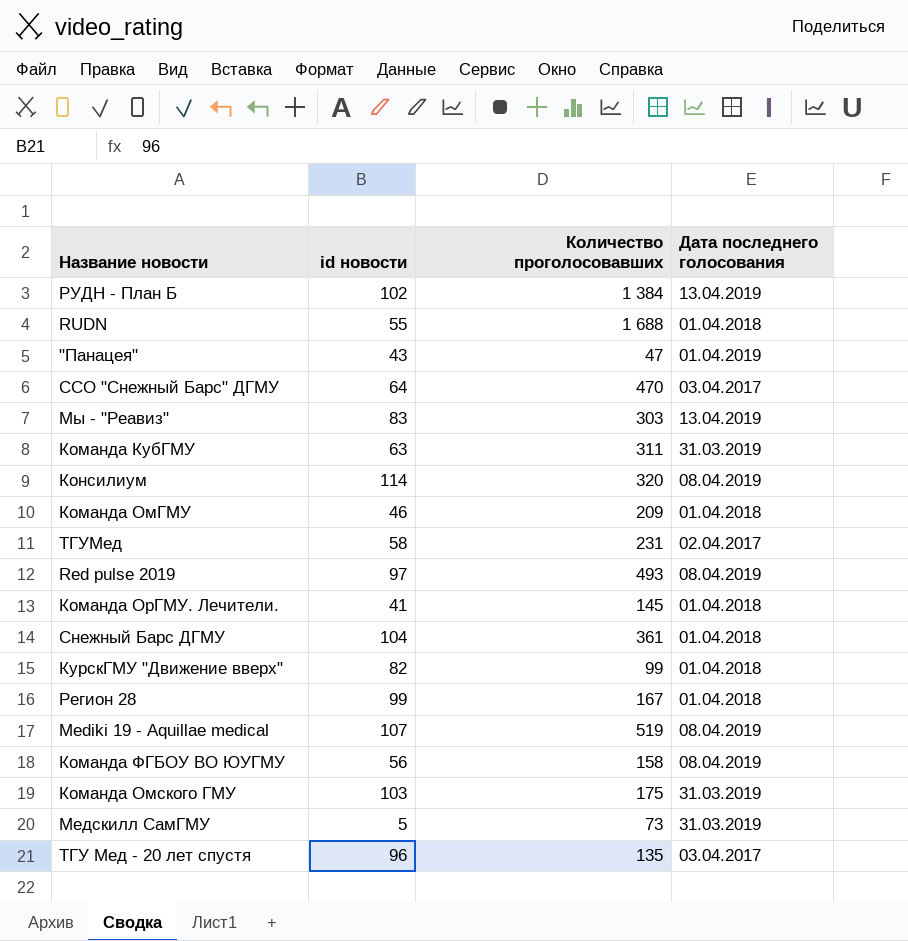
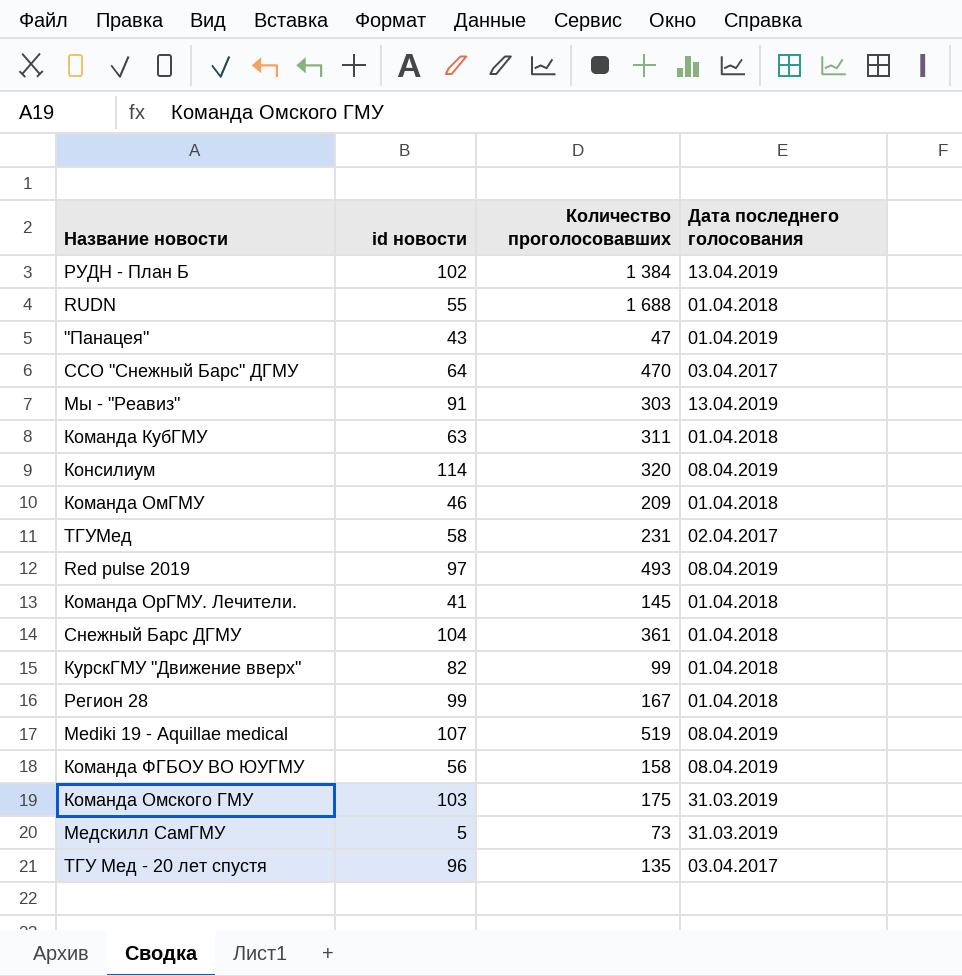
Мы - "Реавиз" | id новости: 83 -> 91
Команда КубГМУ | Дата последнего голосования: 31.03.2019 -> 01.04.2018

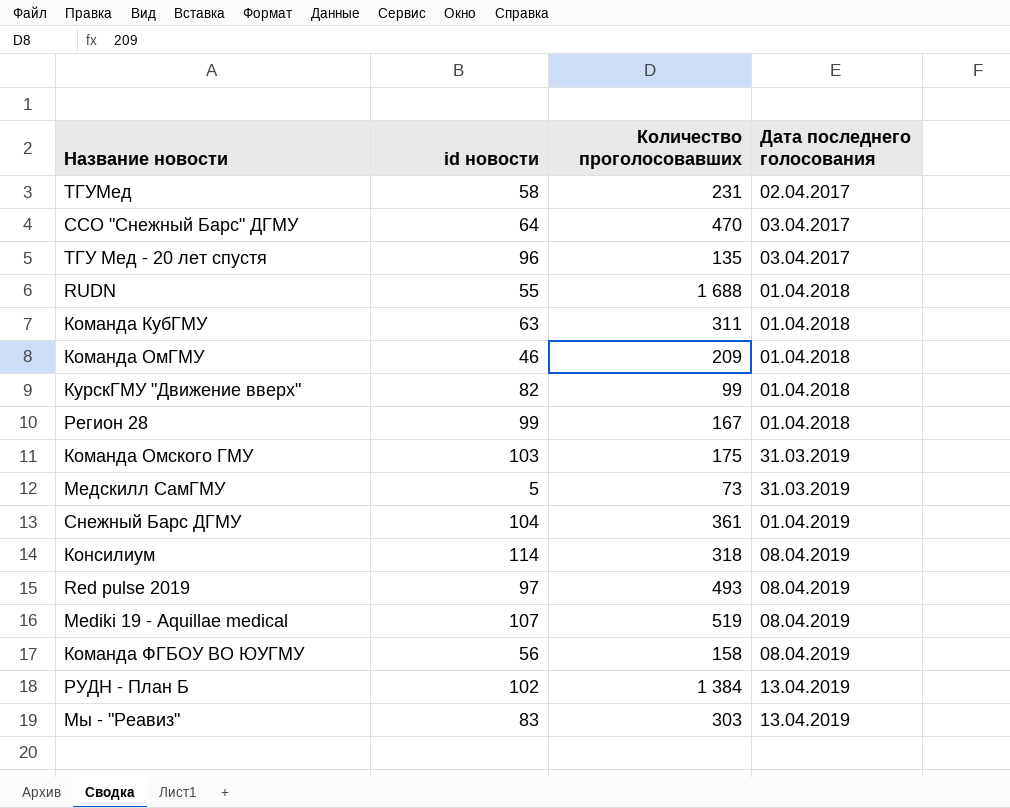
row order: none -> Дата последнего голосования ascending
row "Панацея": 43 | 47 | 01.04.2019 -> none
row Команда ОрГМУ. Лечители.: 41 | 145 | 01.04.2018 -> none
Снежный Барс ДГМУ | Дата последнего голосования: 01.04.2018 -> 01.04.2019
Консилиум | Количество проголосовавших: 320 -> 318
Мы - "Реавиз" | id новости: 91 -> 83

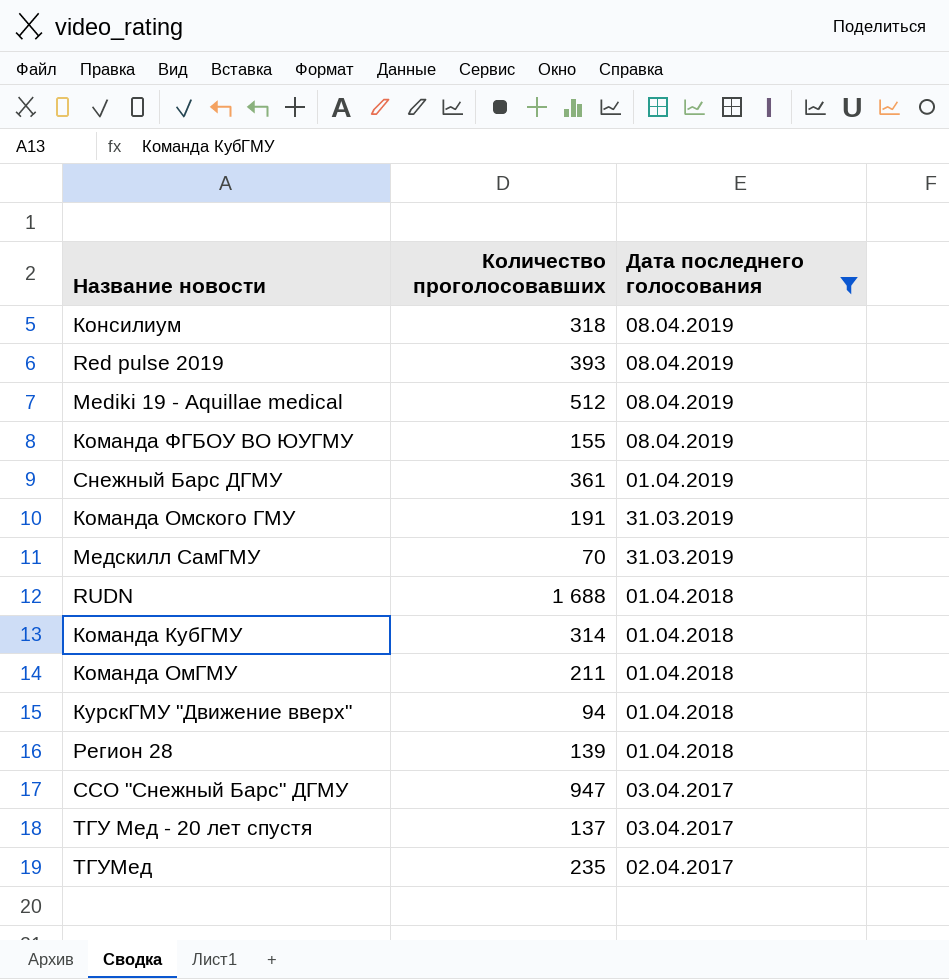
filter: none -> Дата последнего голосования != 13.04.2019
row order: Дата последнего голосования ascending -> Дата последнего голосования descending
column id новости | position: 2 -> none
Red pulse 2019 | Количество проголосовавших: 493 -> 393
Mediki 19 - Aquillae medical | Количество проголосовавших: 519 -> 512
Команда ФГБОУ ВО ЮУГМУ | Количество проголосовавших: 158 -> 155
Команда Омского ГМУ | Количество проголосовавших: 175 -> 191
Медскилл СамГМУ | Количество проголосовавших: 73 -> 70
Команда КубГМУ | Количество проголосовавших: 311 -> 314
Команда ОмГМУ | Количество проголосовавших: 209 -> 211
КурскГМУ "Движение вверх" | Количество проголосовавших: 99 -> 94
Регион 28 | Количество проголосовавших: 167 -> 139
ССО "Снежный Барс" ДГМУ | Количество проголосовавших: 470 -> 947
ТГУ Мед - 20 лет спустя | Количество проголосовавших: 135 -> 137
ТГУМед | Количество проголосовавших: 231 -> 235

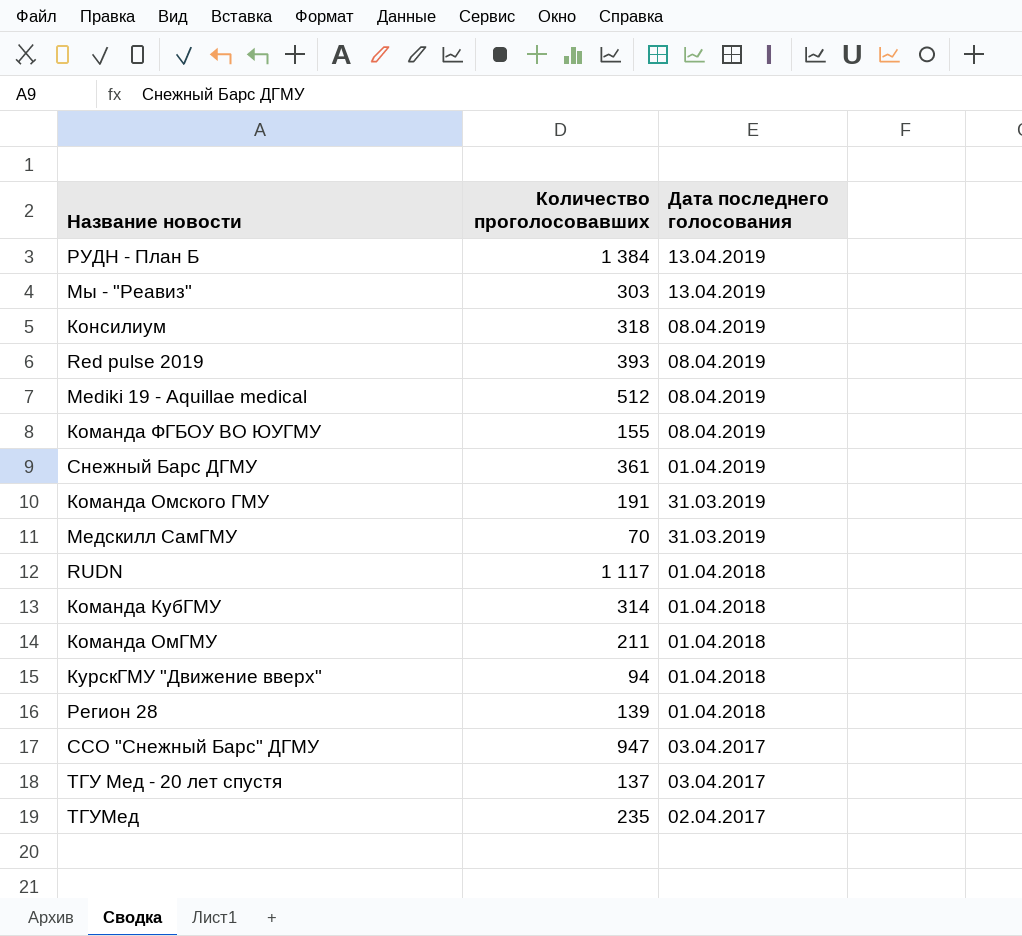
filter: Дата последнего голосования != 13.04.2019 -> none
RUDN | Количество проголосовавших: 1 688 -> 1 117

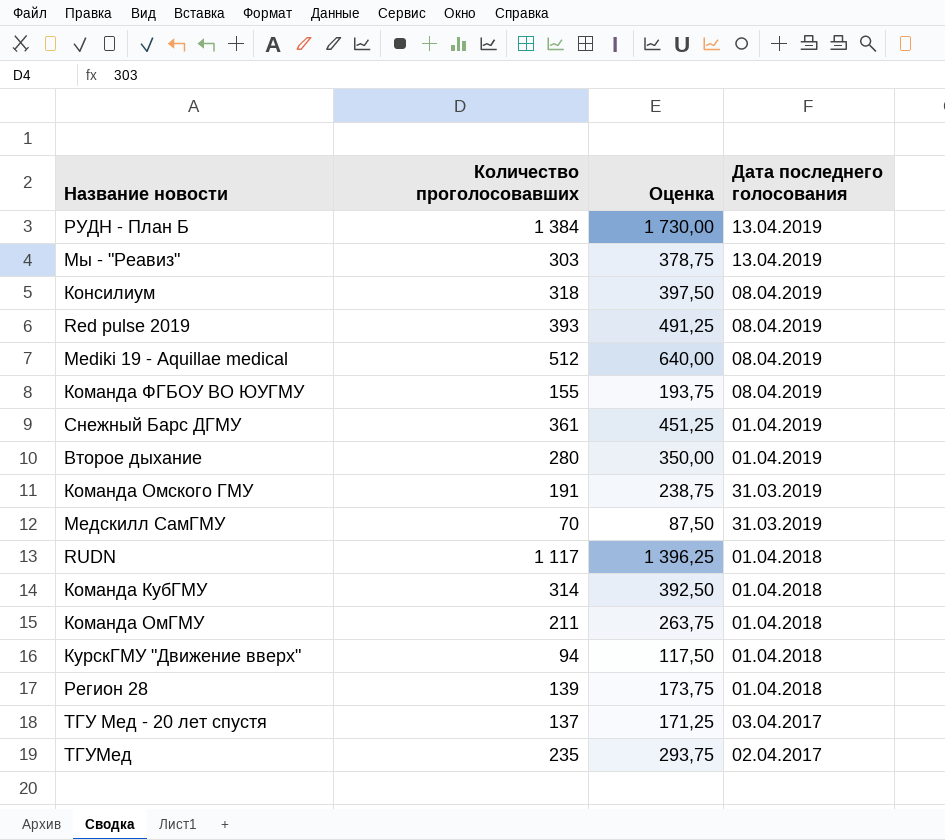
column Оценка | formula: none -> [Количество проголосовавших] * 1,25
row ССО "Снежный Барс" ДГМУ: 947 | 03.04.2017 -> none
row Второе дыхание: none -> 280 | 350,00 | 01.04.2019

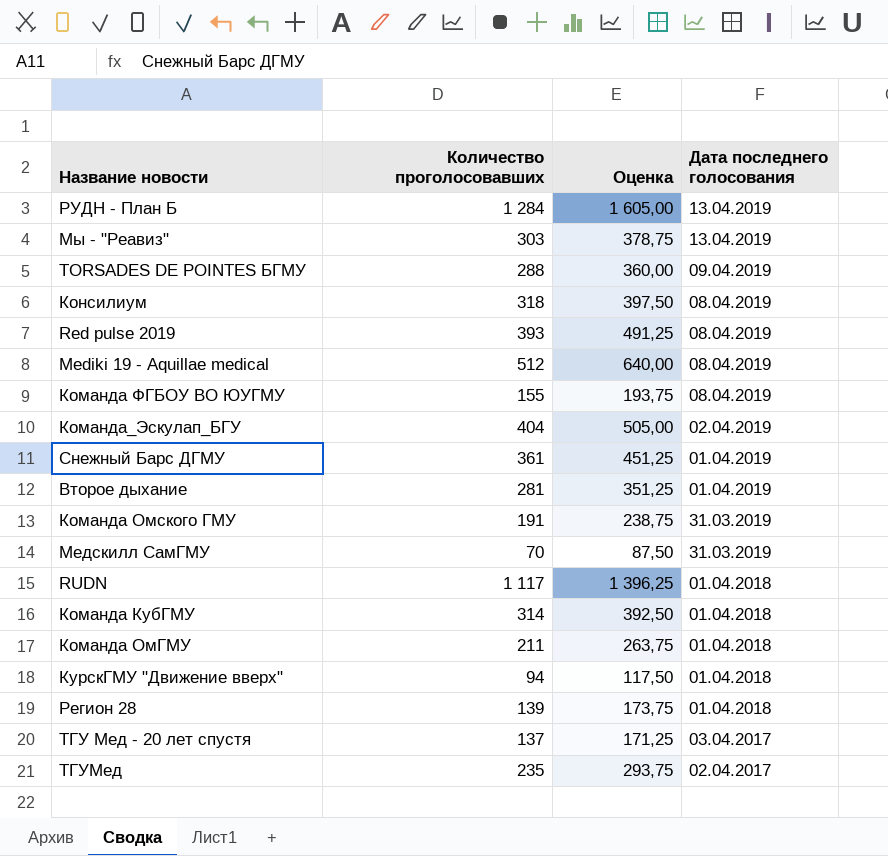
РУДН - План Б | Количество проголосовавших: 1 384 -> 1 284
РУДН - План Б | Оценка: 1 730,00 -> 1 605,00
row TORSADES DE POINTES БГМУ: none -> 288 | 360,00 | 09.04.2019
row Команда_Эскулап_БГУ: none -> 404 | 505,00 | 02.04.2019
Второе дыхание | Количество проголосовавших: 280 -> 281
Второе дыхание | Оценка: 350,00 -> 351,25

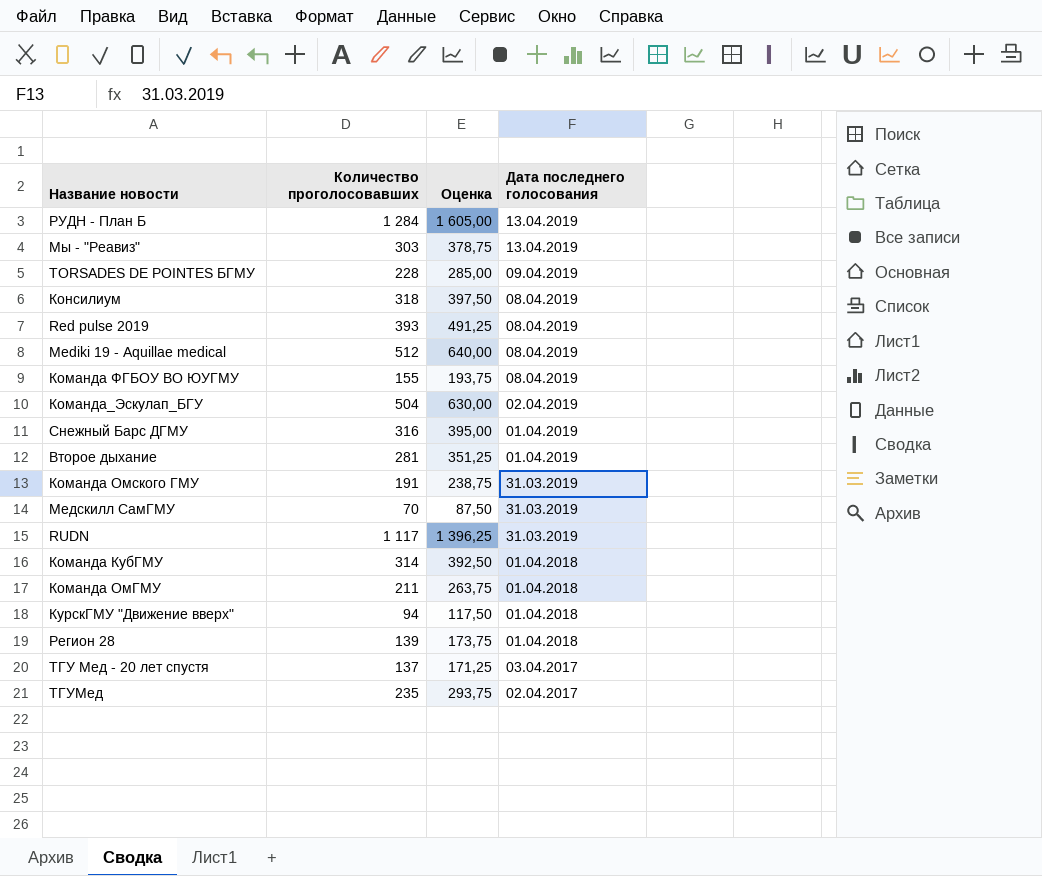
TORSADES DE POINTES БГМУ | Количество проголосовавших: 288 -> 228
TORSADES DE POINTES БГМУ | Оценка: 360,00 -> 285,00
Команда_Эскулап_БГУ | Количество проголосовавших: 404 -> 504
Команда_Эскулап_БГУ | Оценка: 505,00 -> 630,00
Снежный Барс ДГМУ | Количество проголосовавших: 361 -> 316
Снежный Барс ДГМУ | Оценка: 451,25 -> 395,00
RUDN | Дата последнего голосования: 01.04.2018 -> 31.03.2019

